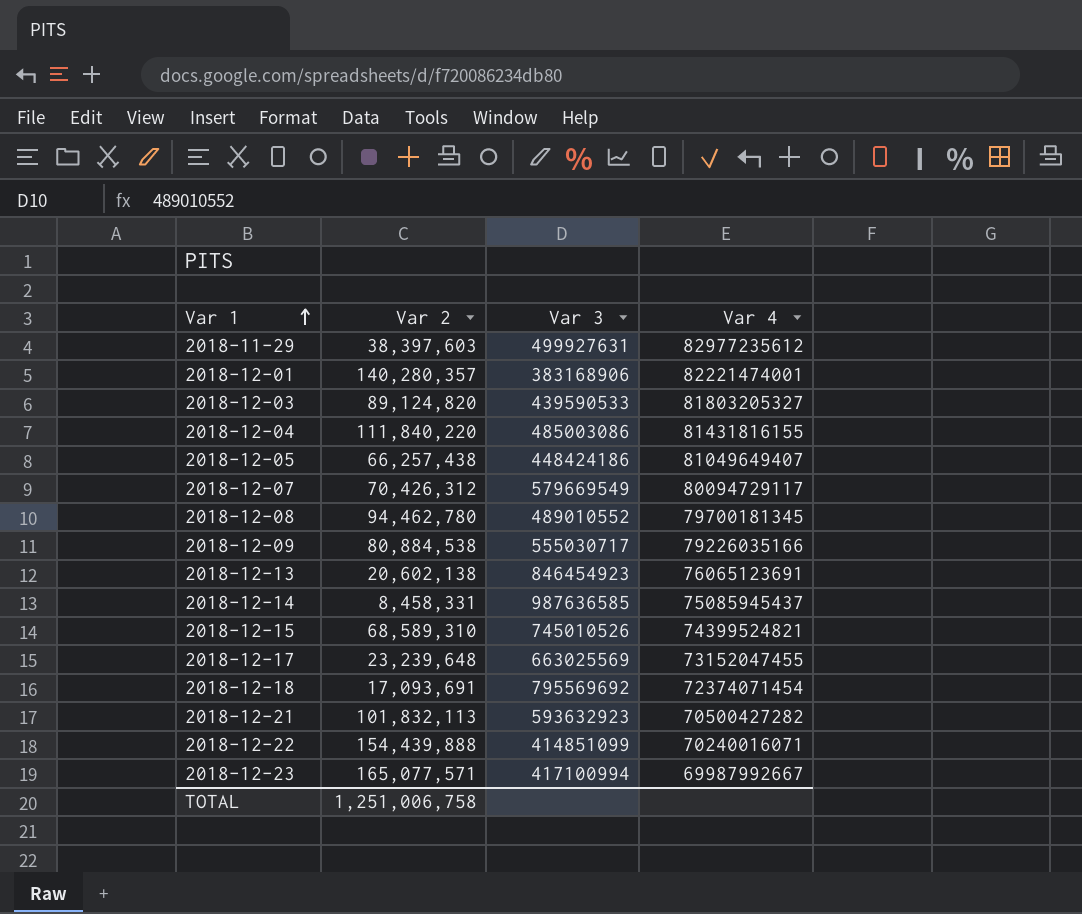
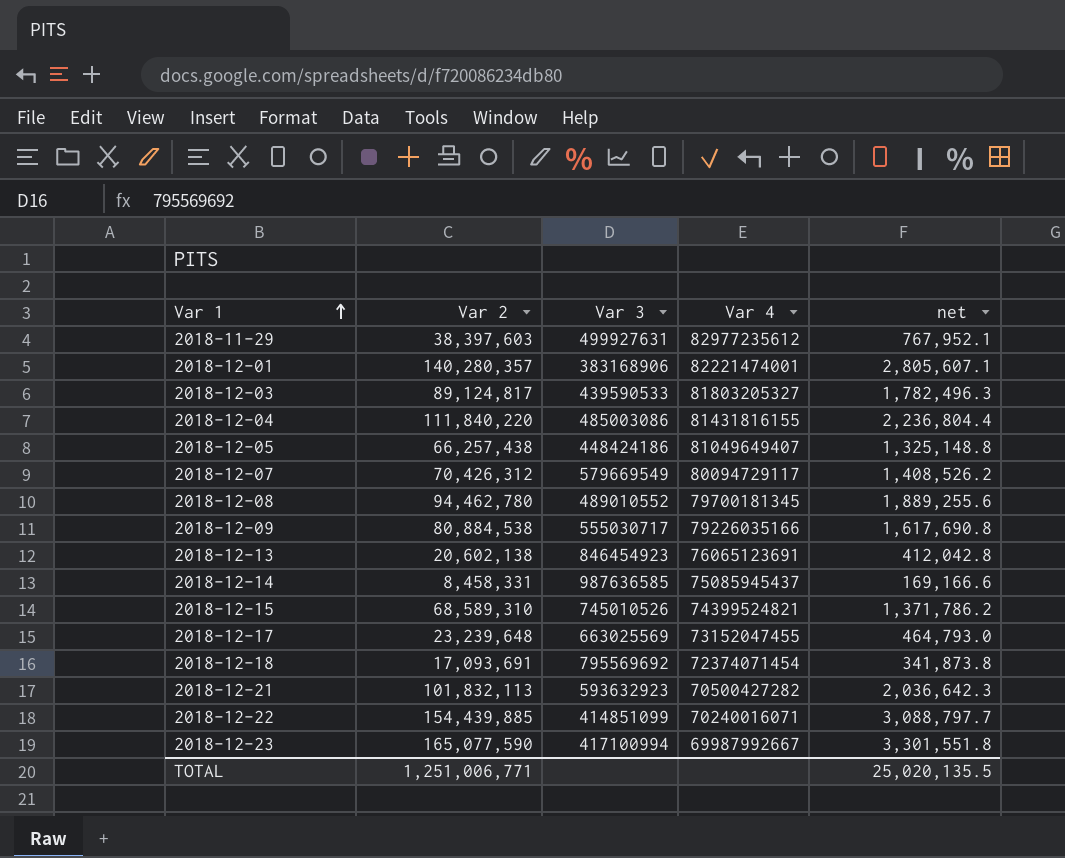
column net | formula: none -> [Var 2] * 0.02
2018-12-03 | Var 2: 89,124,820 -> 89,124,817
2018-12-22 | Var 2: 154,439,888 -> 154,439,885
2018-12-23 | Var 2: 165,077,571 -> 165,077,590
TOTAL | Var 2: 1,251,006,758 -> 1,251,006,771

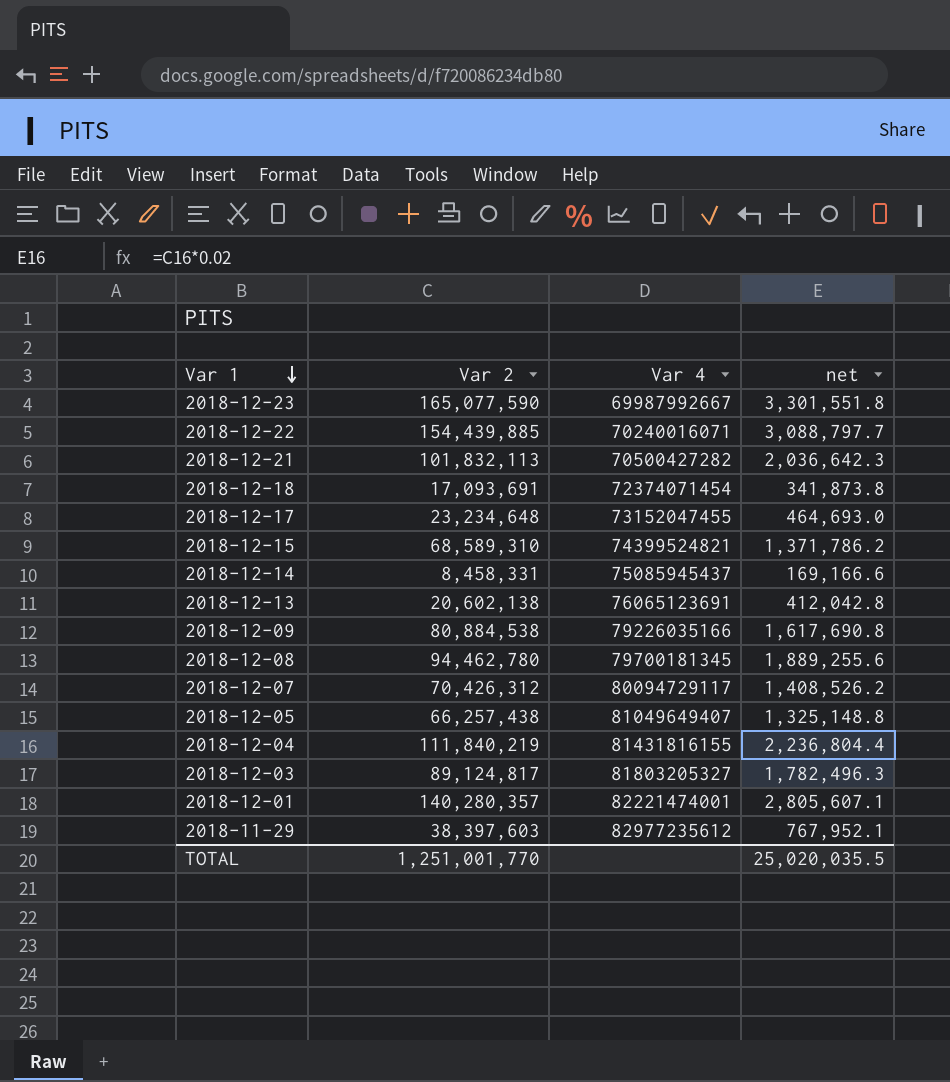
row order: Var 1 ascending -> Var 1 descending
column Var 3 | position: 3 -> none
2018-12-17 | Var 2: 23,239,648 -> 23,234,648
2018-12-17 | net: 464,793.0 -> 464,693.0
2018-12-04 | Var 2: 111,840,220 -> 111,840,219
TOTAL | Var 2: 1,251,006,771 -> 1,251,001,770
TOTAL | net: 25,020,135.5 -> 25,020,035.5

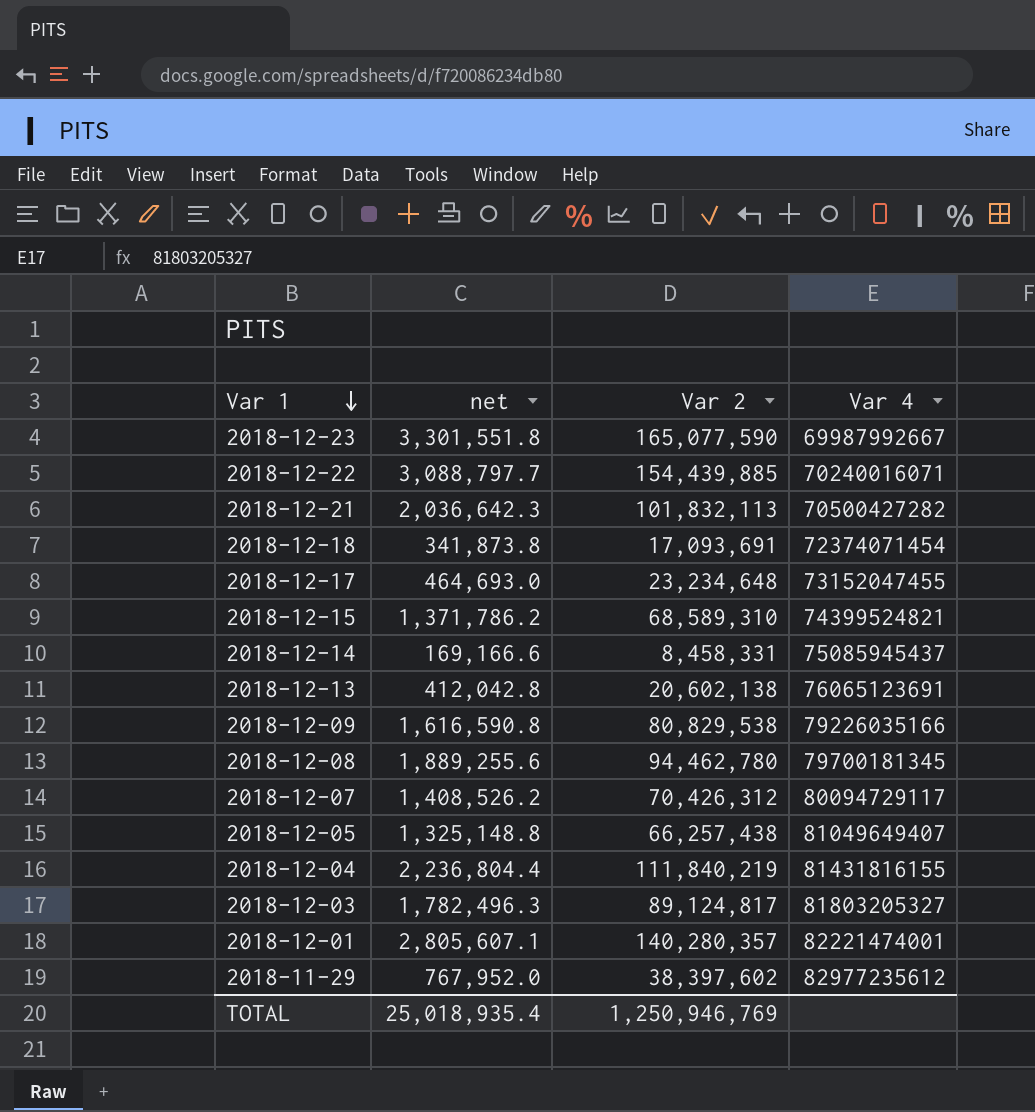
column net | position: 4 -> 2
2018-12-09 | net: 1,617,690.8 -> 1,616,590.8
2018-12-09 | Var 2: 80,884,538 -> 80,829,538
2018-11-29 | net: 767,952.1 -> 767,952.0
2018-11-29 | Var 2: 38,397,603 -> 38,397,602
TOTAL | net: 25,020,035.5 -> 25,018,935.4
TOTAL | Var 2: 1,251,001,770 -> 1,250,946,769

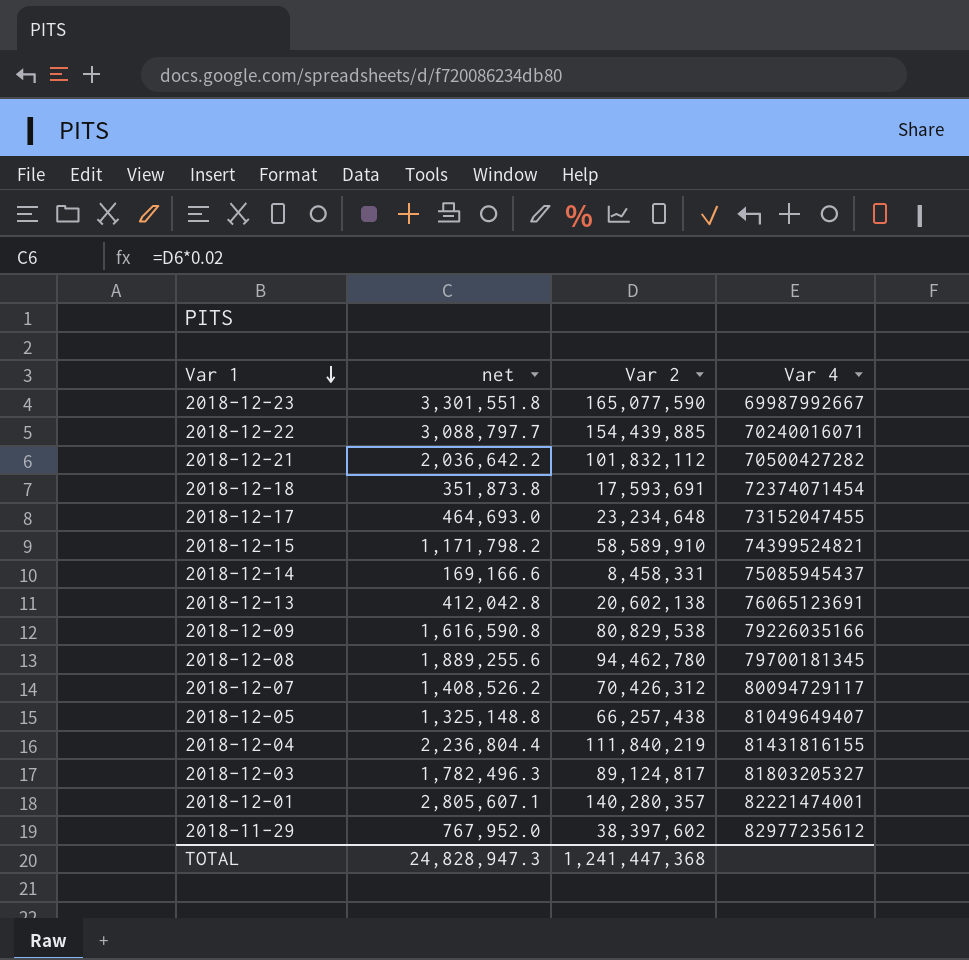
2018-12-21 | net: 2,036,642.3 -> 2,036,642.2
2018-12-21 | Var 2: 101,832,113 -> 101,832,112
2018-12-18 | net: 341,873.8 -> 351,873.8
2018-12-18 | Var 2: 17,093,691 -> 17,593,691
2018-12-15 | net: 1,371,786.2 -> 1,171,798.2
2018-12-15 | Var 2: 68,589,310 -> 58,589,910
TOTAL | net: 25,018,935.4 -> 24,828,947.3
TOTAL | Var 2: 1,250,946,769 -> 1,241,447,368

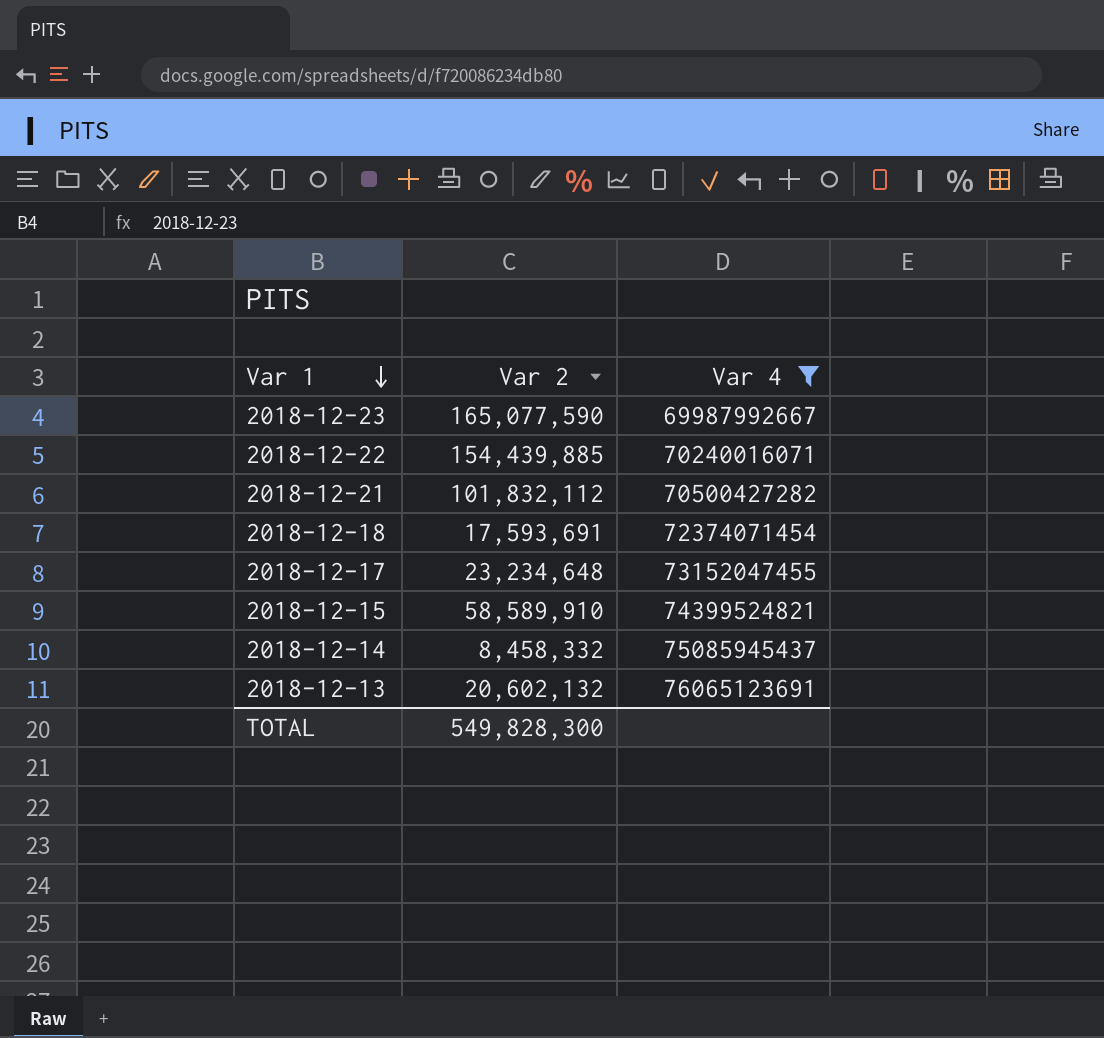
filter: none -> Var 4 <= 76065123691
column net | formula: [Var 2] * 0.02 -> none
2018-12-14 | Var 2: 8,458,331 -> 8,458,332
2018-12-13 | Var 2: 20,602,138 -> 20,602,132
TOTAL | Var 2: 1,241,447,368 -> 549,828,300

